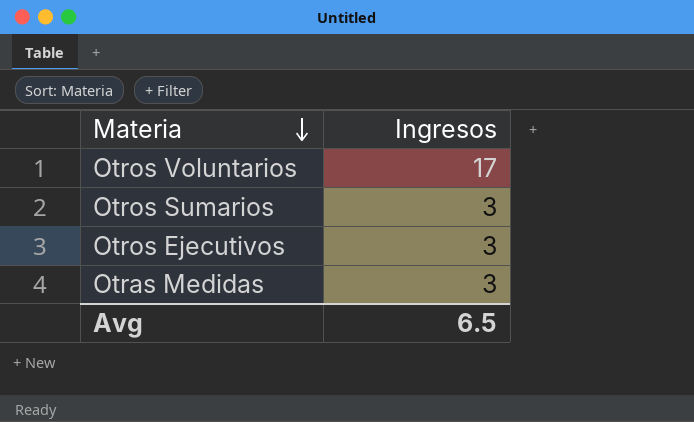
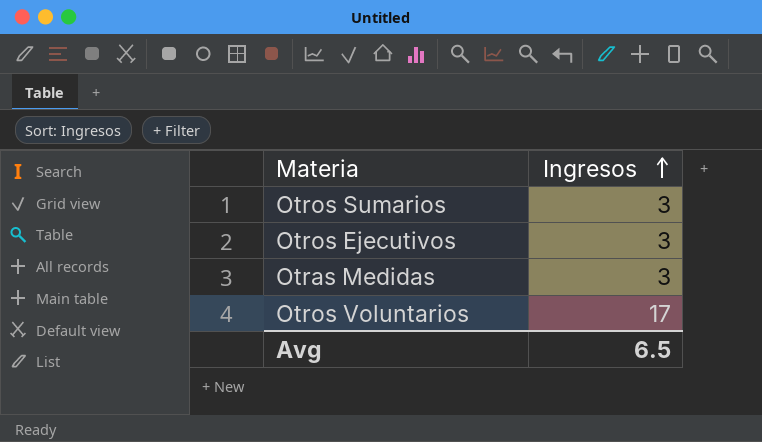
row order: Materia descending -> Ingresos ascending

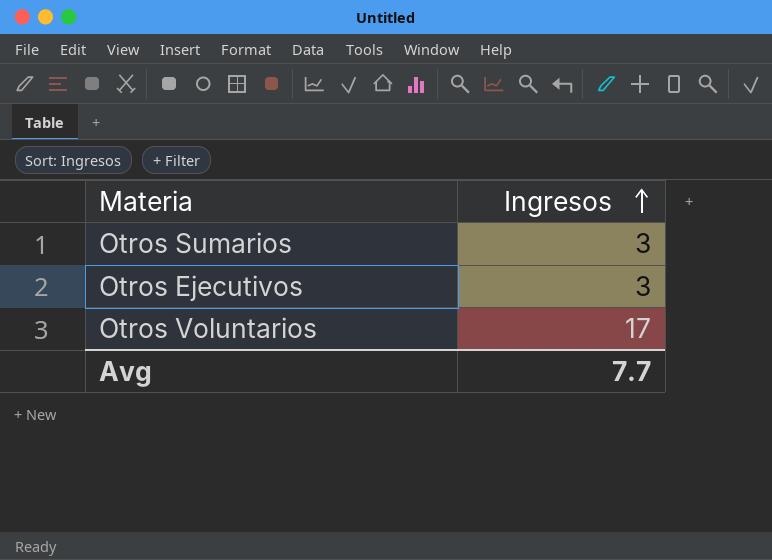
row Otras Medidas: 3 -> none
Avg | Ingresos: 6.5 -> 7.7

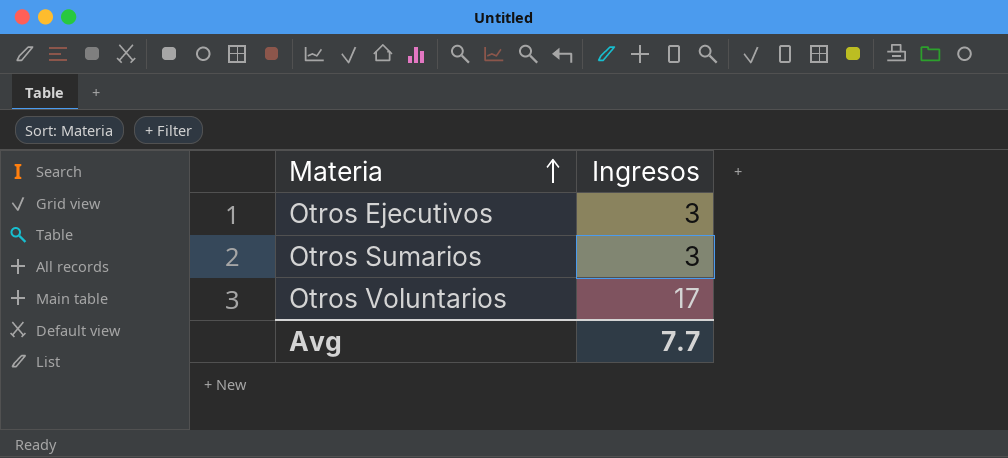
row order: Ingresos ascending -> Materia ascending

